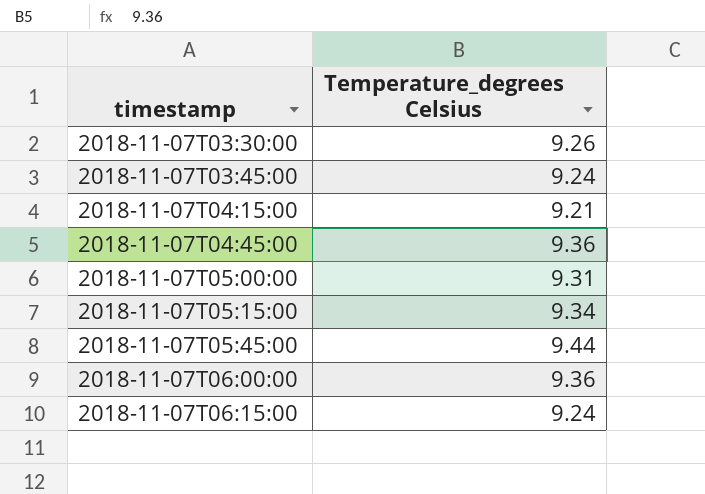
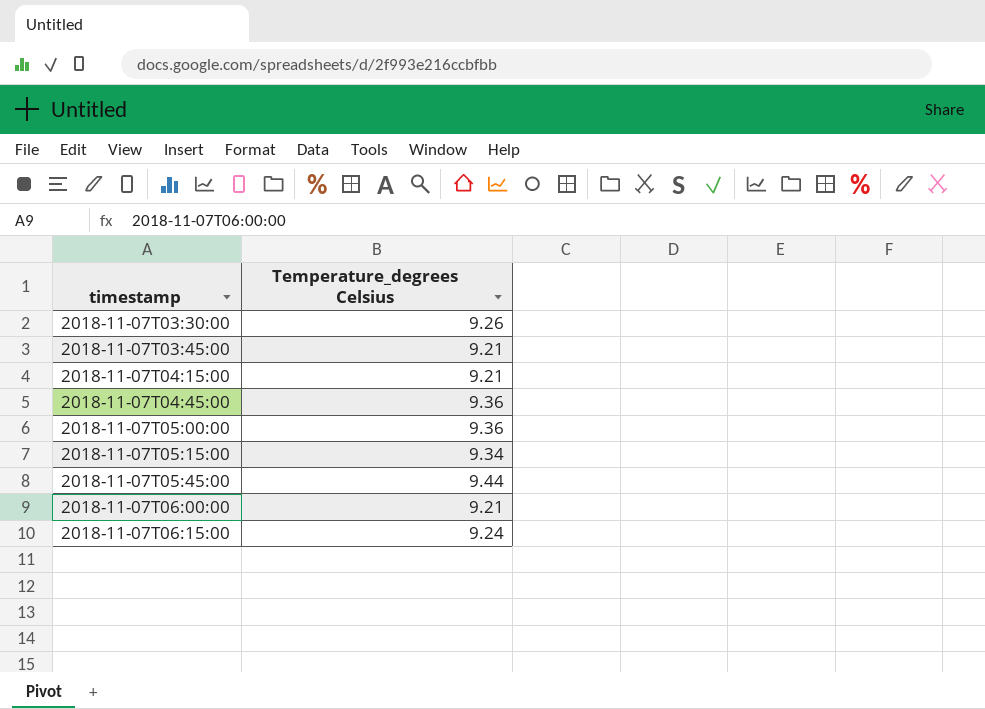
2018-11-07T03:45:00 | Temperature_degrees Celsius: 9.24 -> 9.21
2018-11-07T05:00:00 | Temperature_degrees Celsius: 9.31 -> 9.36
2018-11-07T06:00:00 | Temperature_degrees Celsius: 9.36 -> 9.21

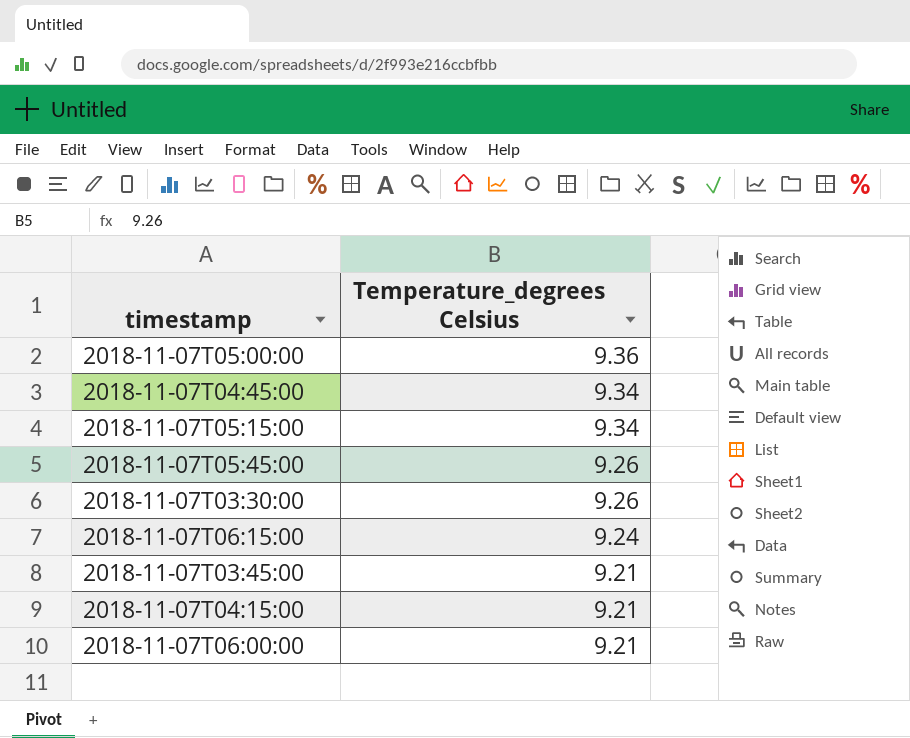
row order: timestamp ascending -> Temperature_degrees Celsius descending
2018-11-07T04:45:00 | Temperature_degrees Celsius: 9.36 -> 9.34
2018-11-07T05:45:00 | Temperature_degrees Celsius: 9.44 -> 9.26

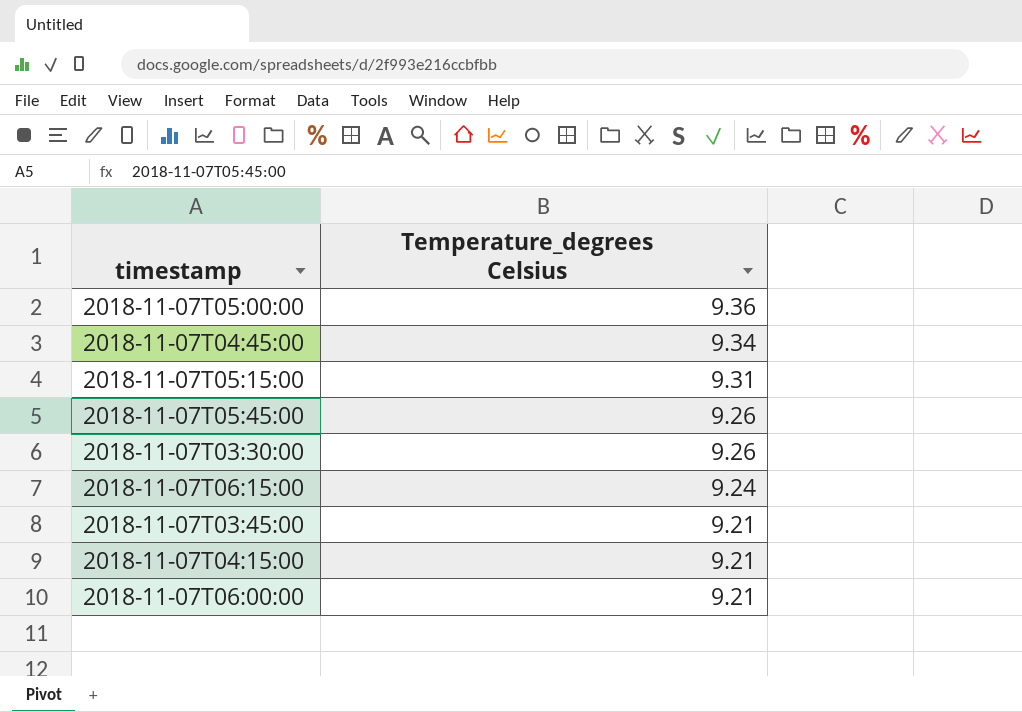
2018-11-07T05:15:00 | Temperature_degrees Celsius: 9.34 -> 9.31

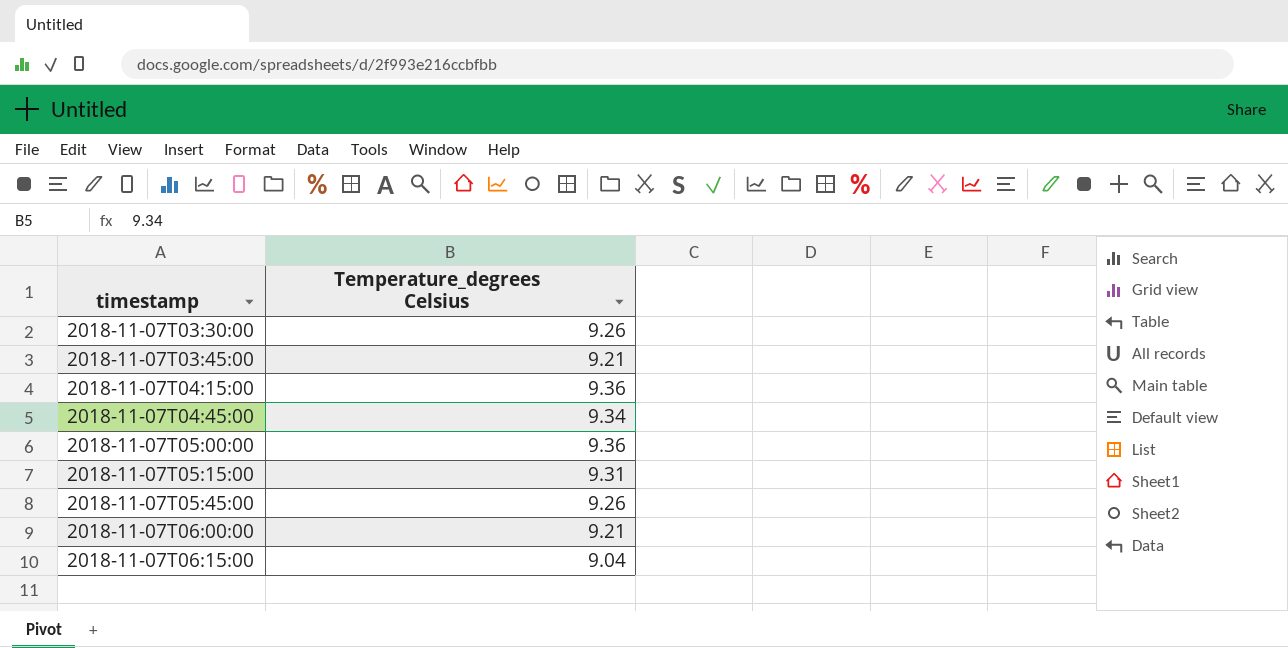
row order: Temperature_degrees Celsius descending -> timestamp ascending
2018-11-07T04:15:00 | Temperature_degrees Celsius: 9.21 -> 9.36
2018-11-07T06:15:00 | Temperature_degrees Celsius: 9.24 -> 9.04

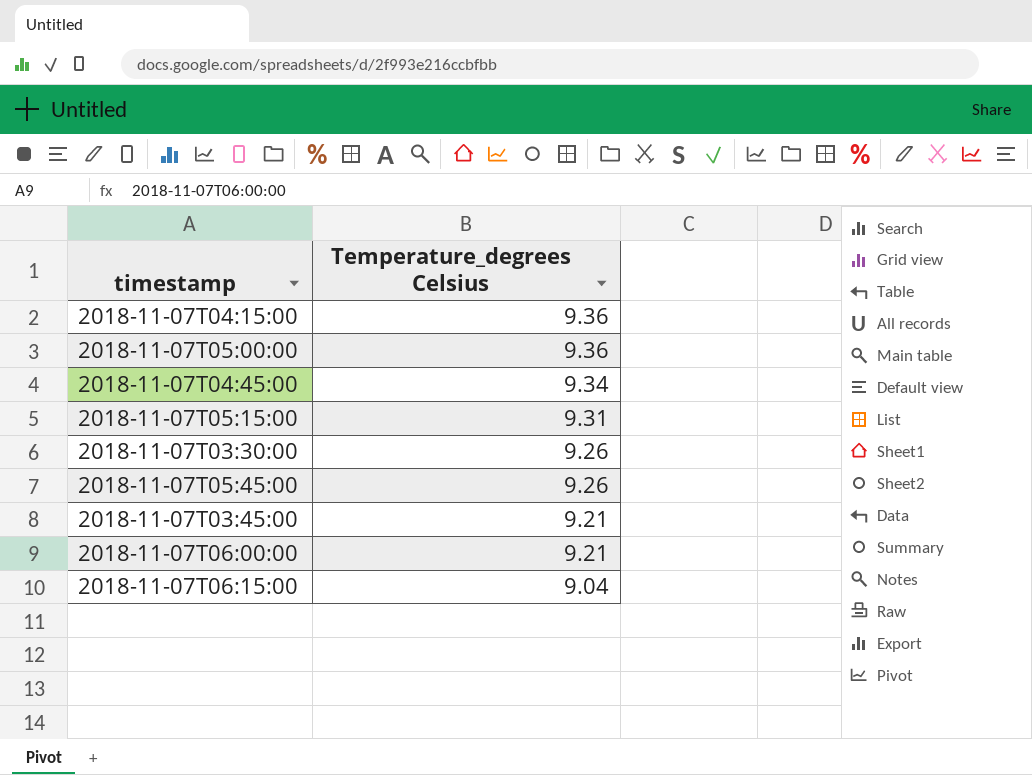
row order: timestamp ascending -> Temperature_degrees Celsius descending

